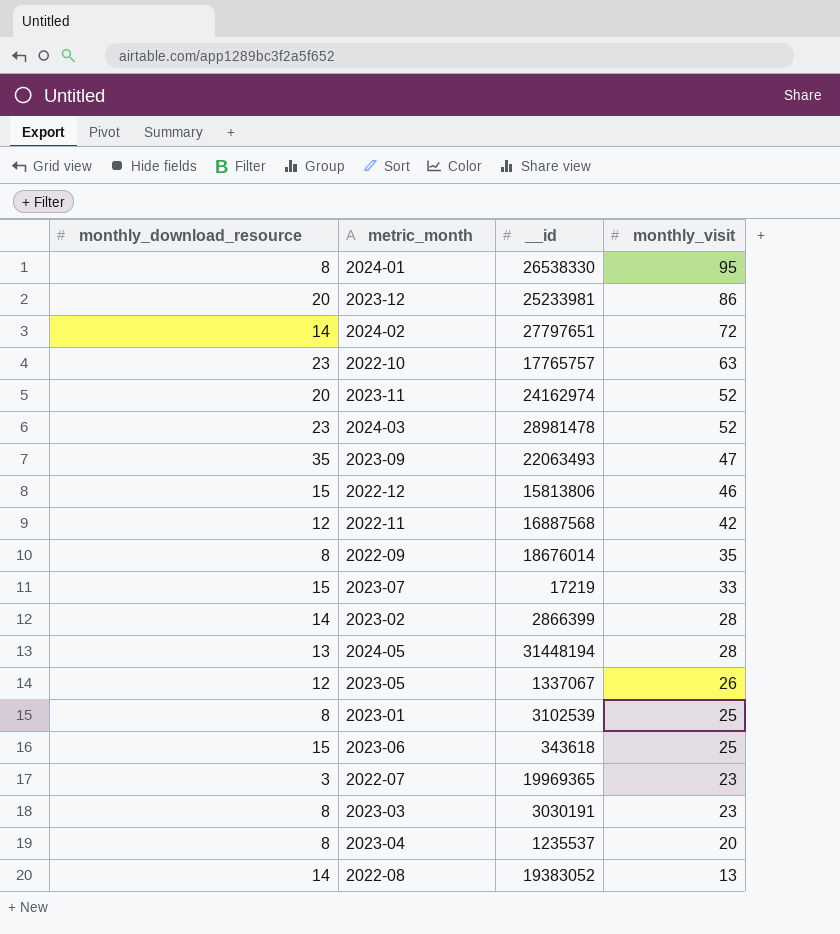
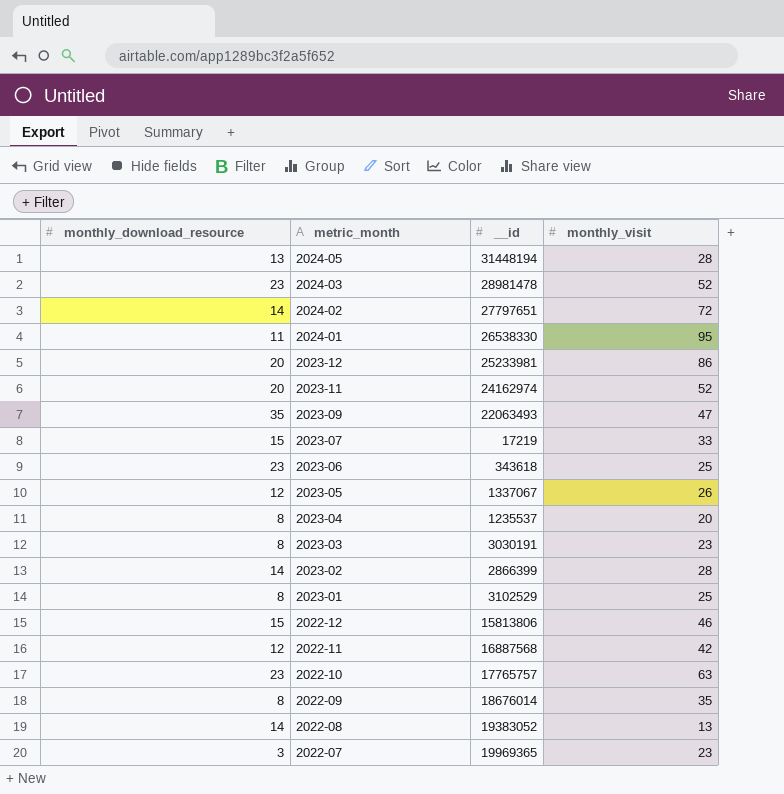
row order: monthly_visit descending -> metric_month descending
2024-01 | monthly_download_resource: 8 -> 11
2023-06 | monthly_download_resource: 15 -> 23
2023-01 | __id: 3102539 -> 3102529

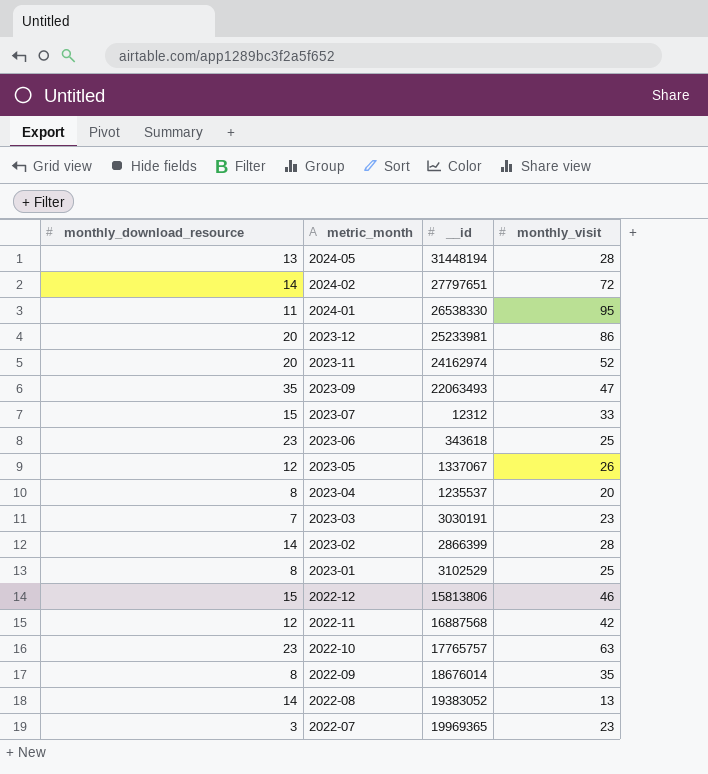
row 2024-03: 23 | 28981478 | 52 -> none
2023-07 | __id: 17219 -> 12312
2023-03 | monthly_download_resource: 8 -> 7

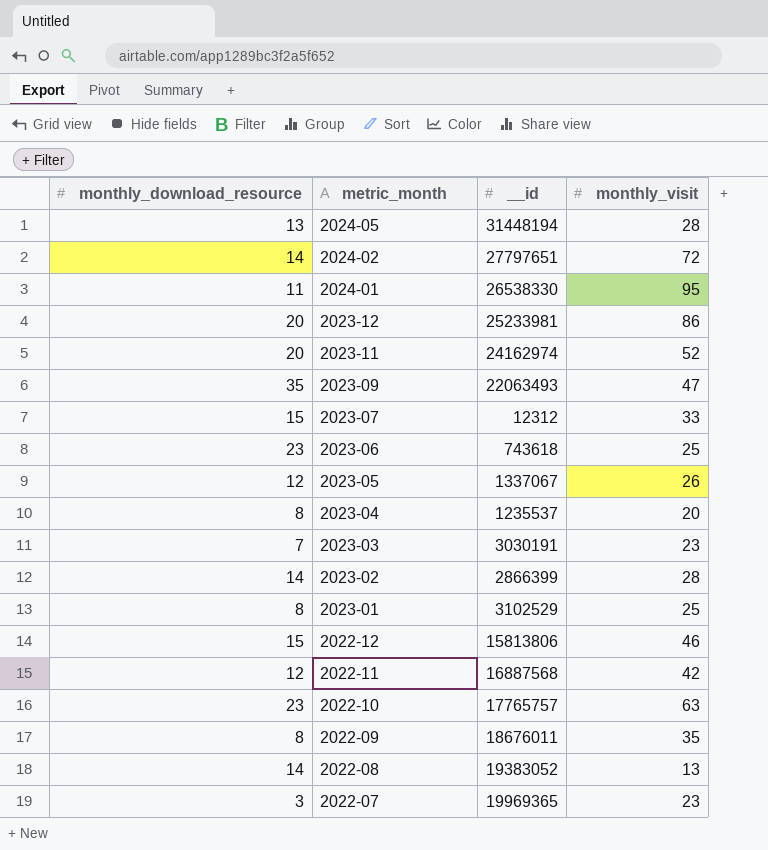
2023-06 | __id: 343618 -> 743618
2022-09 | __id: 18676014 -> 18676011

